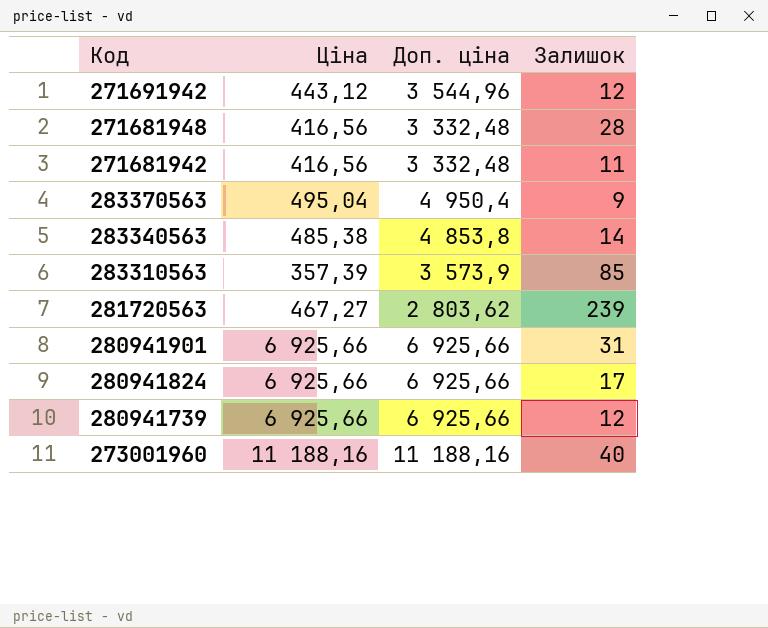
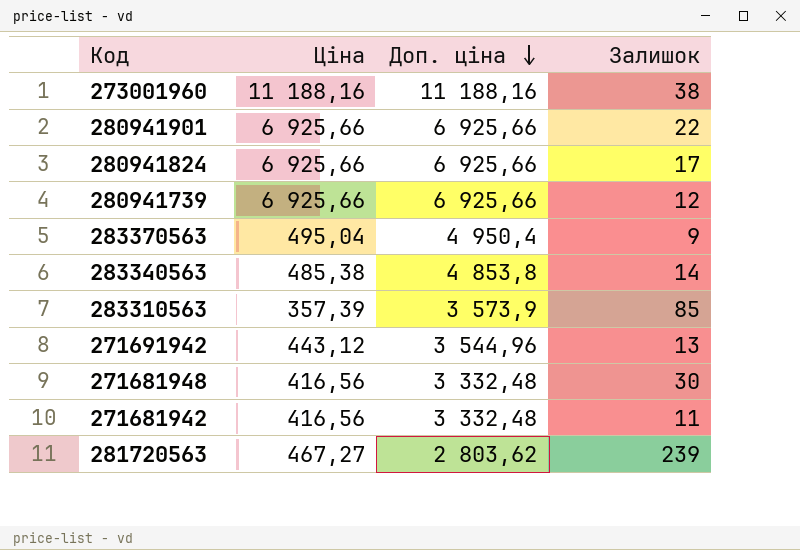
row order: none -> Доп. ціна descending
273001960 | Залишок: 40 -> 38
280941901 | Залишок: 31 -> 22
271691942 | Залишок: 12 -> 13
271681948 | Залишок: 28 -> 30

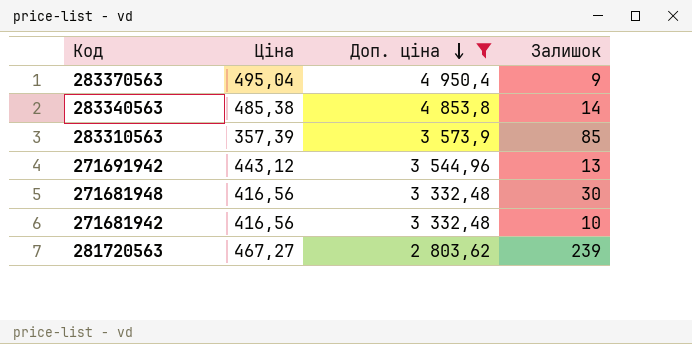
filter: none -> Доп. ціна <= 4 950,4
271681942 | Залишок: 11 -> 10

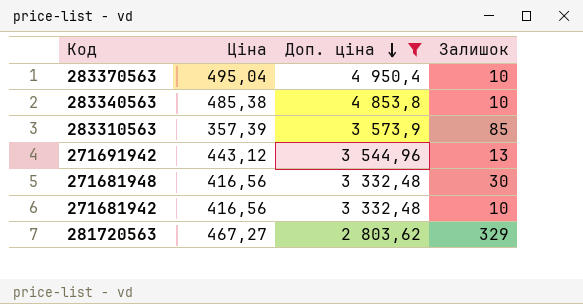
283370563 | Залишок: 9 -> 10
283340563 | Залишок: 14 -> 10
281720563 | Залишок: 239 -> 329

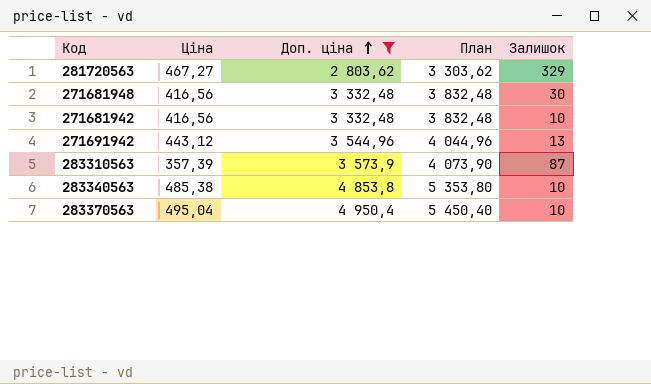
row order: Доп. ціна descending -> Доп. ціна ascending
column План | formula: none -> [Доп. ціна] + 500
283310563 | Залишок: 85 -> 87

